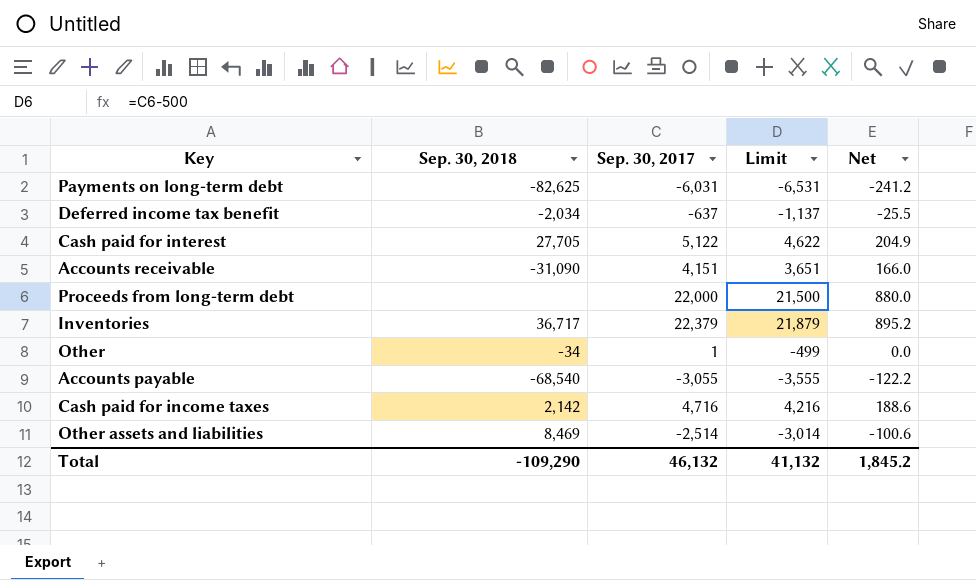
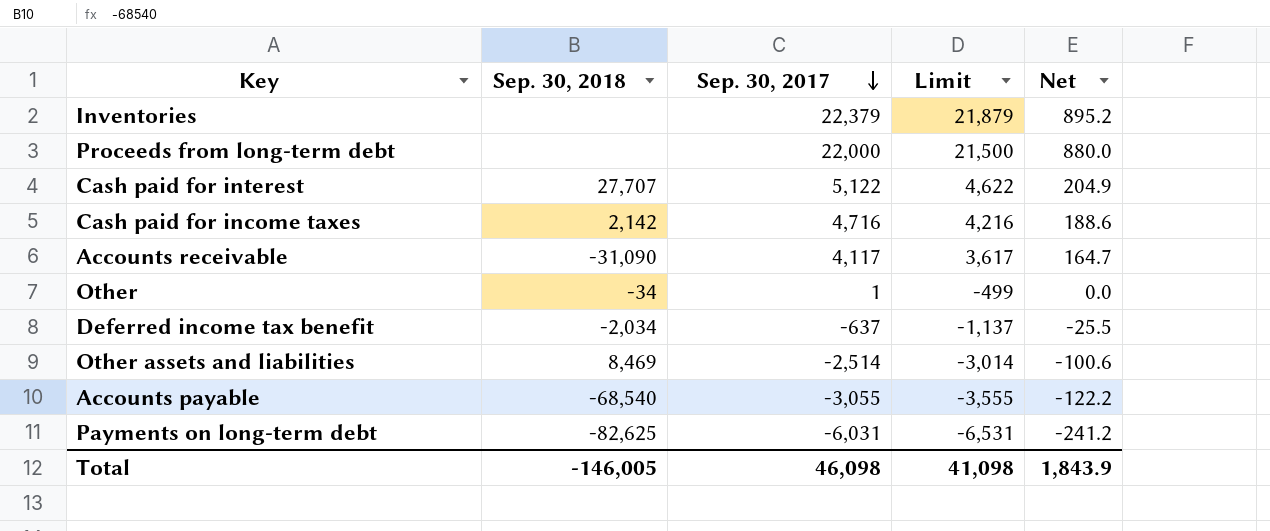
row order: none -> Sep. 30, 2017 descending
Inventories | Sep. 30, 2018: 36,717 -> none
Cash paid for interest | Sep. 30, 2018: 27,705 -> 27,707
Accounts receivable | Sep. 30, 2017: 4,151 -> 4,117
Accounts receivable | Limit: 3,651 -> 3,617
Accounts receivable | Net: 166.0 -> 164.7
Total | Sep. 30, 2018: -109,290 -> -146,005
Total | Sep. 30, 2017: 46,132 -> 46,098
Total | Limit: 41,132 -> 41,098
Total | Net: 1,845.2 -> 1,843.9

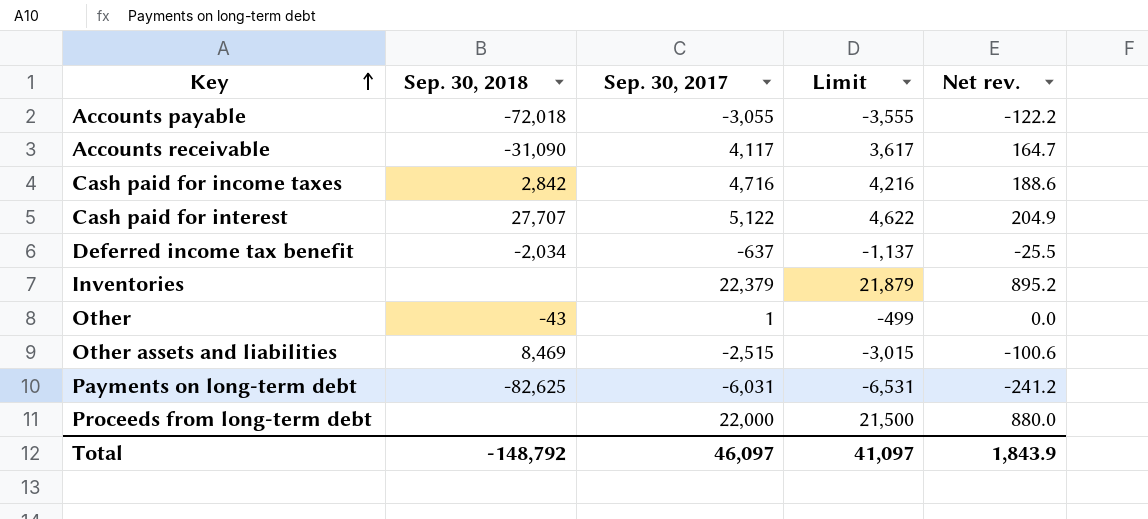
row order: Sep. 30, 2017 descending -> Key ascending
column name: Net -> Net rev.
Accounts payable | Sep. 30, 2018: -68,540 -> -72,018
Cash paid for income taxes | Sep. 30, 2018: 2,142 -> 2,842
Other | Sep. 30, 2018: -34 -> -43
Other assets and liabilities | Sep. 30, 2017: -2,514 -> -2,515
Other assets and liabilities | Limit: -3,014 -> -3,015
Total | Sep. 30, 2018: -146,005 -> -148,792
Total | Sep. 30, 2017: 46,098 -> 46,097
Total | Limit: 41,098 -> 41,097

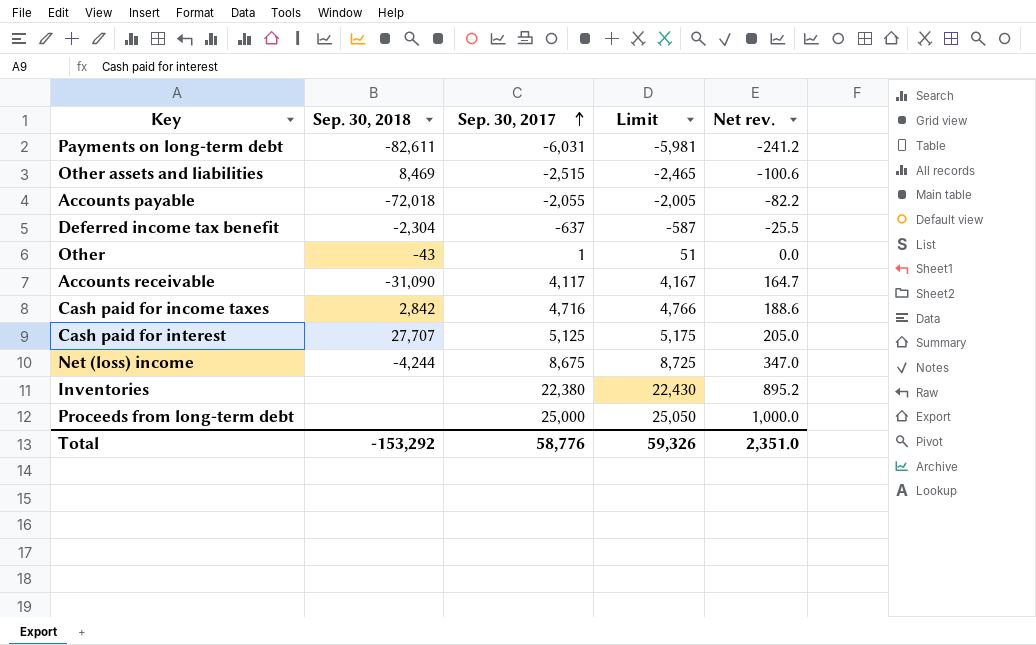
row order: Key ascending -> Sep. 30, 2017 ascending
column Limit | formula: [Sep. 30, 2017] - 500 -> [Sep. 30, 2017] + 50
Payments on long-term debt | Sep. 30, 2018: -82,625 -> -82,611
Accounts payable | Sep. 30, 2017: -3,055 -> -2,055
Accounts payable | Net rev.: -122.2 -> -82.2
Deferred income tax benefit | Sep. 30, 2018: -2,034 -> -2,304
Cash paid for interest | Sep. 30, 2017: 5,122 -> 5,125
Cash paid for interest | Net rev.: 204.9 -> 205.0
row Net (loss) income: none -> -4,244 | 8,675 | 8,725 | 347.0
Inventories | Sep. 30, 2017: 22,379 -> 22,380
Proceeds from long-term debt | Sep. 30, 2017: 22,000 -> 25,000
Proceeds from long-term debt | Net rev.: 880.0 -> 1,000.0
Total | Sep. 30, 2018: -148,792 -> -153,292
Total | Sep. 30, 2017: 46,097 -> 58,776
Total | Limit: 41,097 -> 59,326
Total | Net rev.: 1,843.9 -> 2,351.0

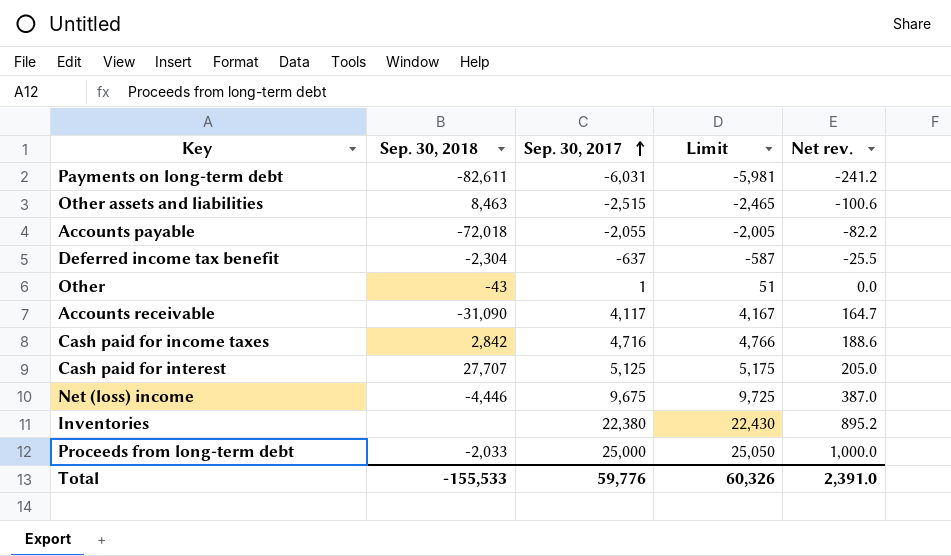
Other assets and liabilities | Sep. 30, 2018: 8,469 -> 8,463
Net (loss) income | Sep. 30, 2018: -4,244 -> -4,446
Net (loss) income | Sep. 30, 2017: 8,675 -> 9,675
Net (loss) income | Limit: 8,725 -> 9,725
Net (loss) income | Net rev.: 347.0 -> 387.0
Proceeds from long-term debt | Sep. 30, 2018: none -> -2,033
Total | Sep. 30, 2018: -153,292 -> -155,533
Total | Sep. 30, 2017: 58,776 -> 59,776
Total | Limit: 59,326 -> 60,326
Total | Net rev.: 2,351.0 -> 2,391.0

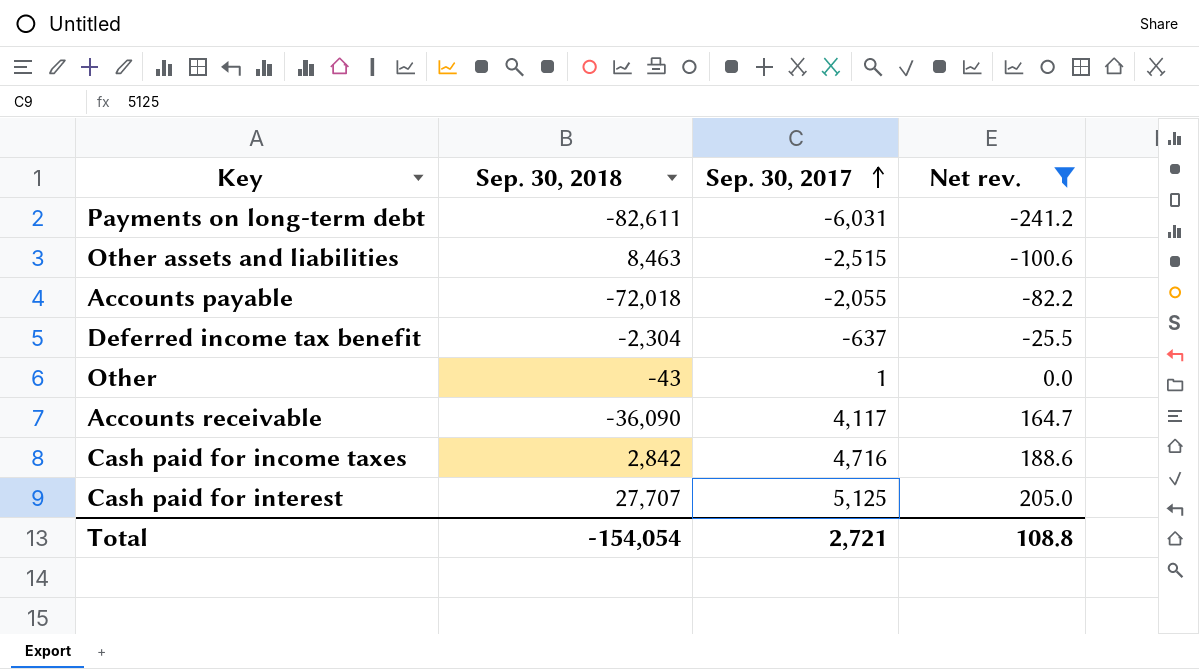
filter: none -> Net rev. <= 205.0
column Limit | formula: [Sep. 30, 2017] + 50 -> none
Accounts receivable | Sep. 30, 2018: -31,090 -> -36,090
Total | Sep. 30, 2018: -155,533 -> -154,054
Total | Sep. 30, 2017: 59,776 -> 2,721
Total | Net rev.: 2,391.0 -> 108.8

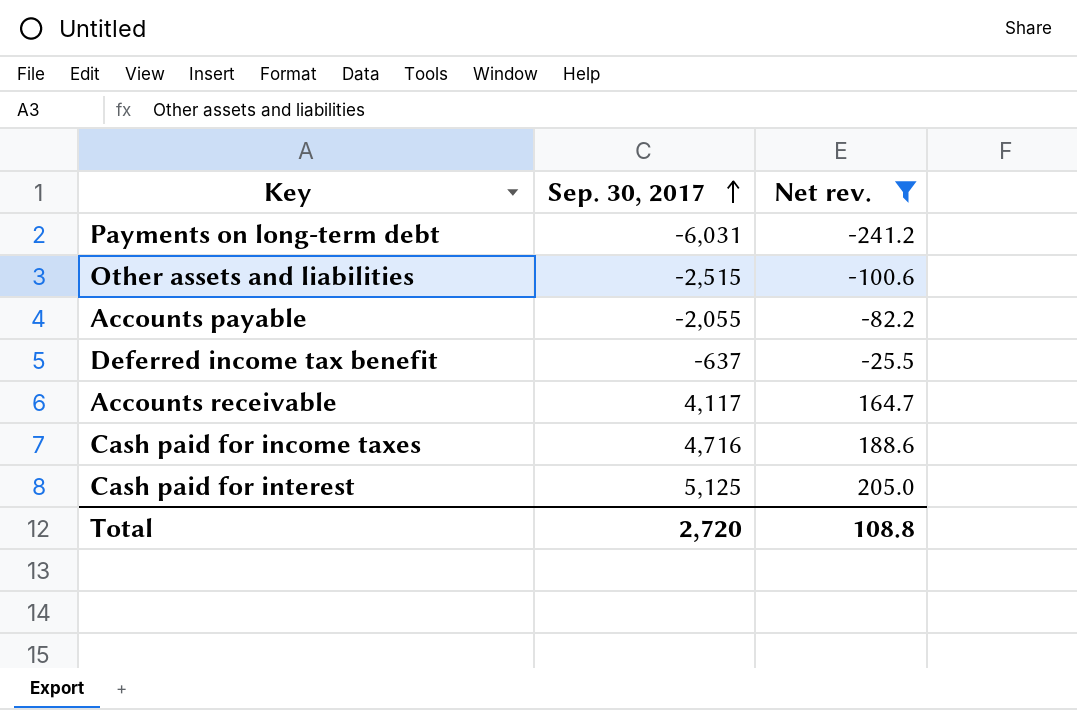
column Sep. 30, 2018 | position: 2 -> none
row Other: -43 | 1 | 0.0 -> none
Total | Sep. 30, 2017: 2,721 -> 2,720

